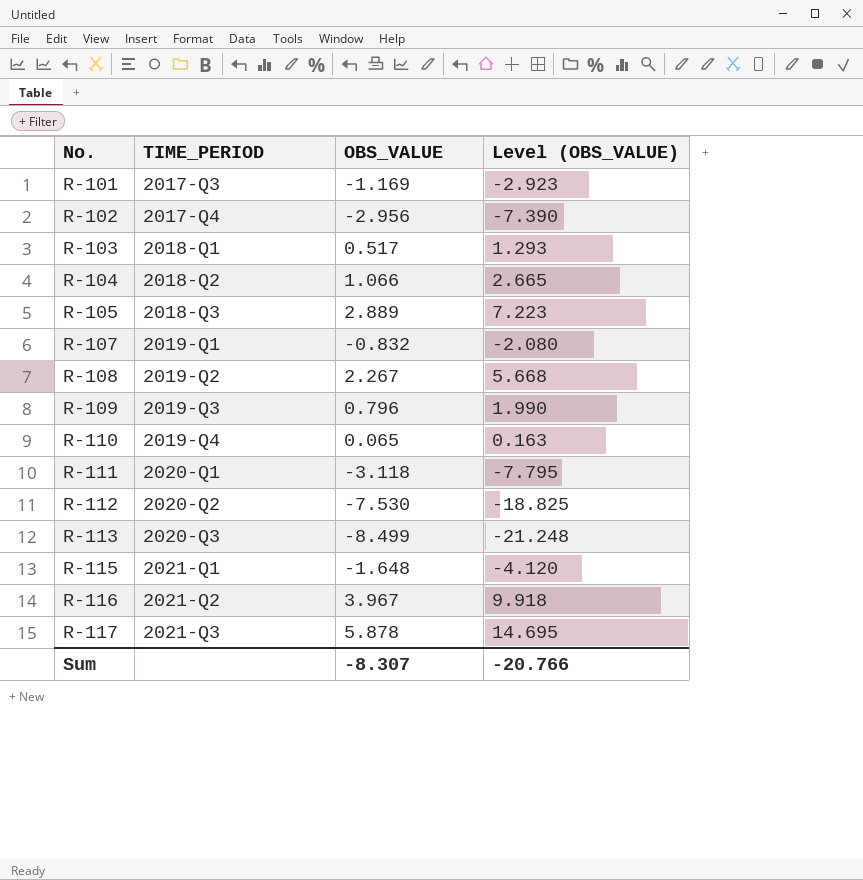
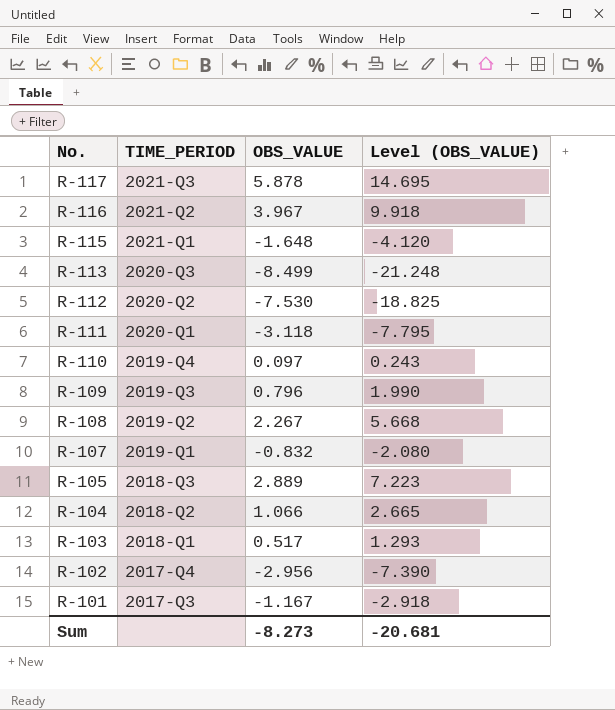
row order: No. ascending -> No. descending
R-110 | OBS_VALUE: 0.065 -> 0.097
R-110 | Level (OBS_VALUE): 0.163 -> 0.243
R-101 | OBS_VALUE: -1.169 -> -1.167
R-101 | Level (OBS_VALUE): -2.923 -> -2.918
Sum | OBS_VALUE: -8.307 -> -8.273
Sum | Level (OBS_VALUE): -20.766 -> -20.681

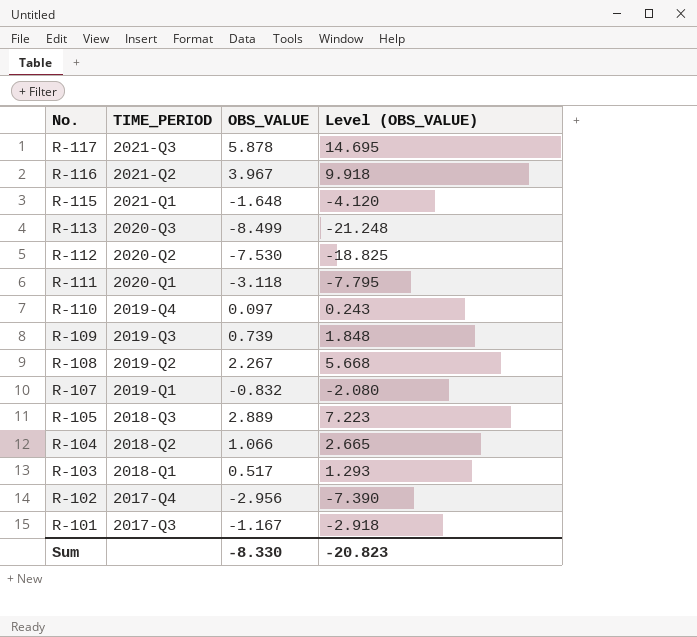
R-109 | OBS_VALUE: 0.796 -> 0.739
R-109 | Level (OBS_VALUE): 1.990 -> 1.848
Sum | OBS_VALUE: -8.273 -> -8.330
Sum | Level (OBS_VALUE): -20.681 -> -20.823

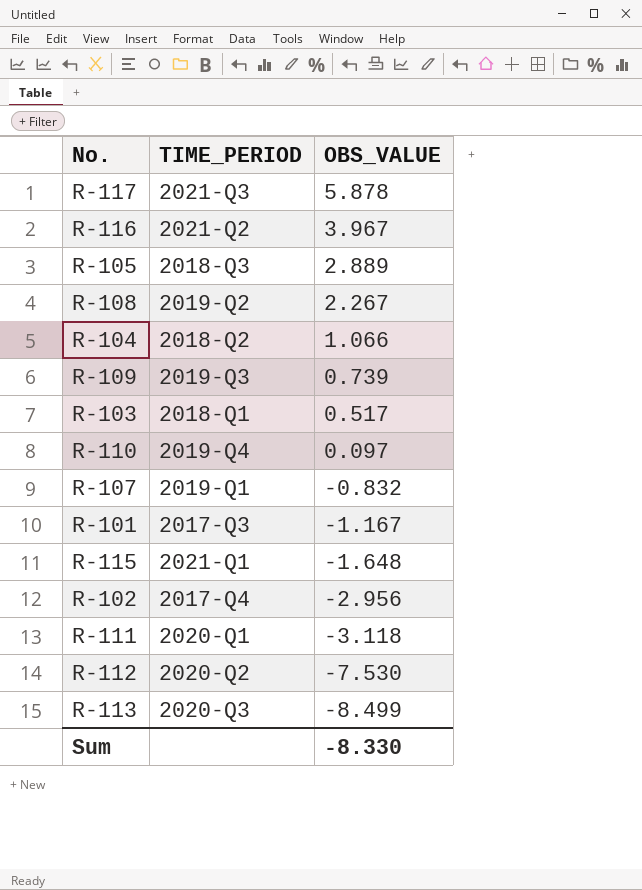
row order: No. descending -> OBS_VALUE descending
column Level (OBS_VALUE) | formula: [OBS_VALUE] * 2.5 -> none

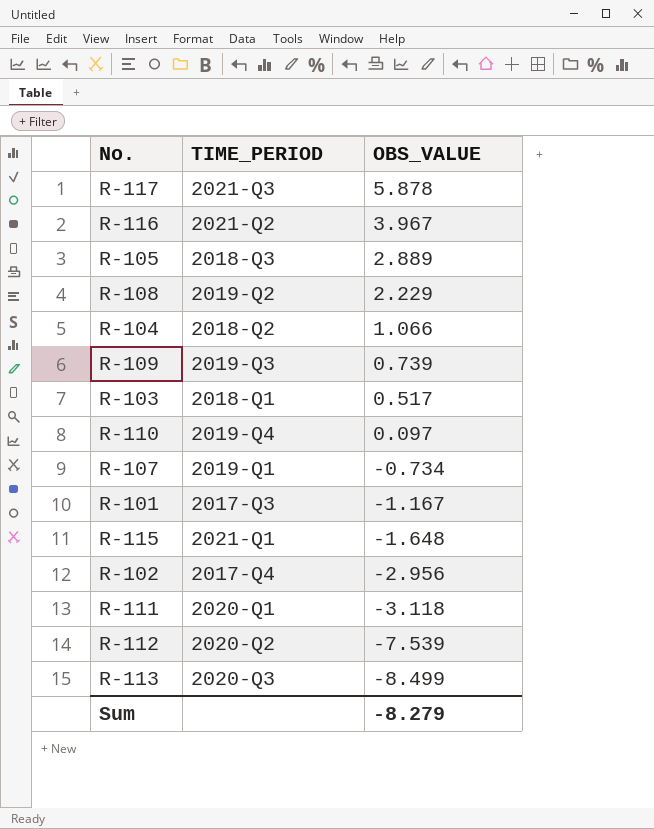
R-108 | OBS_VALUE: 2.267 -> 2.229
R-107 | OBS_VALUE: -0.832 -> -0.734
R-112 | OBS_VALUE: -7.530 -> -7.539
Sum | OBS_VALUE: -8.330 -> -8.279

